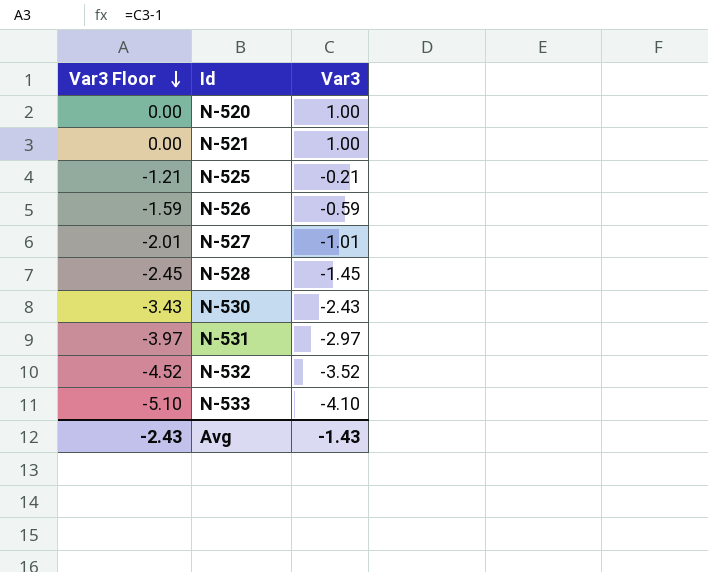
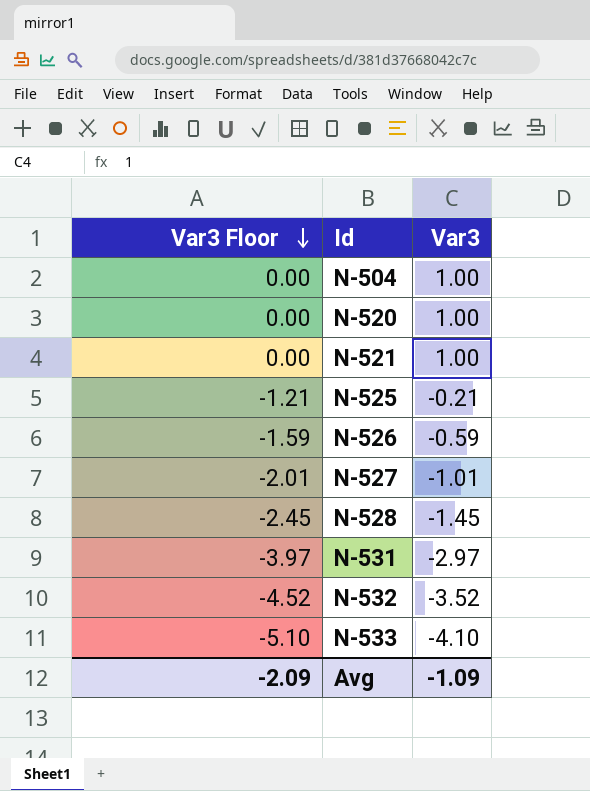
row N-530: -3.43 | -2.43 -> none
row N-504: none -> 0.00 | 1.00
Avg | Var3 Floor: -2.43 -> -2.09
Avg | Var3: -1.43 -> -1.09

